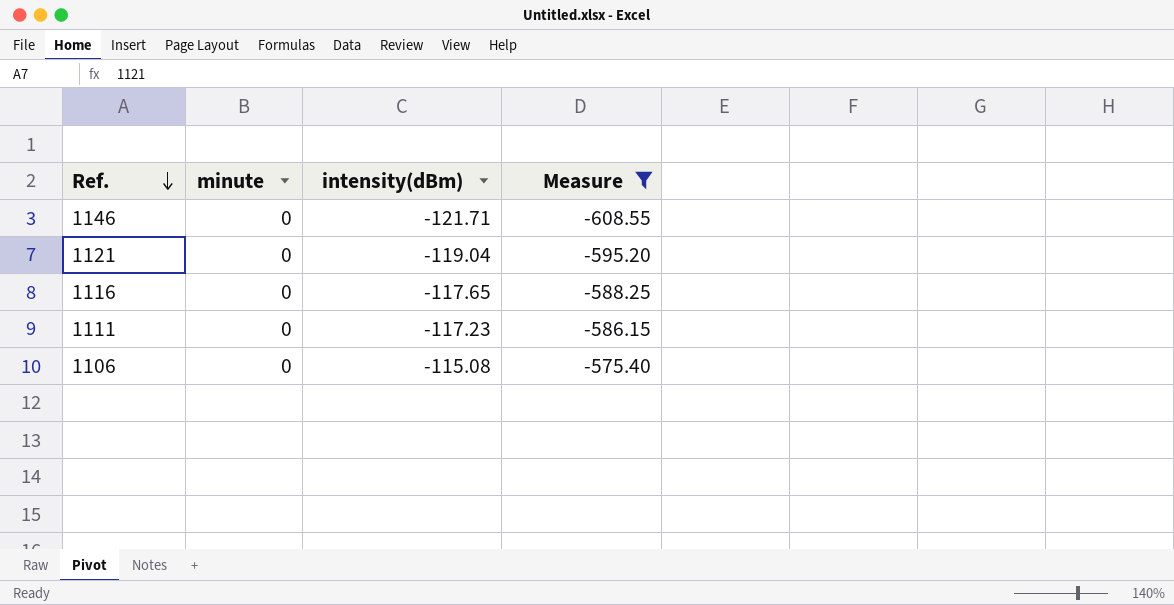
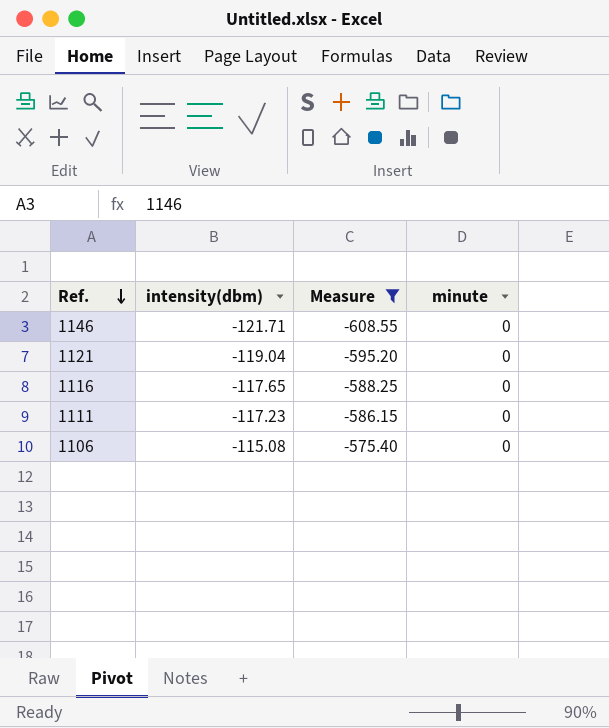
column name: intensity(dBm) -> intensity(dbm)
column minute | position: 2 -> 4

